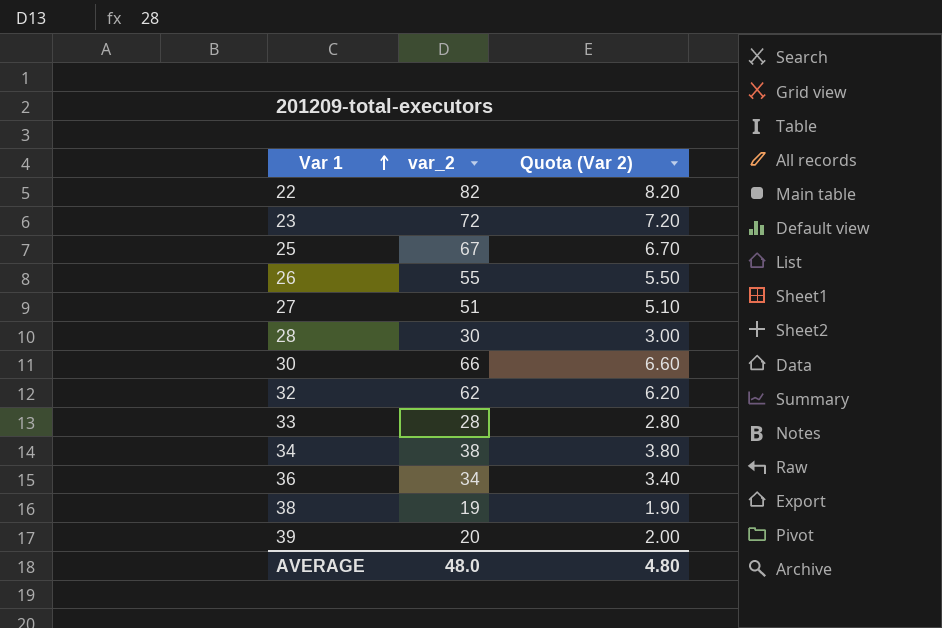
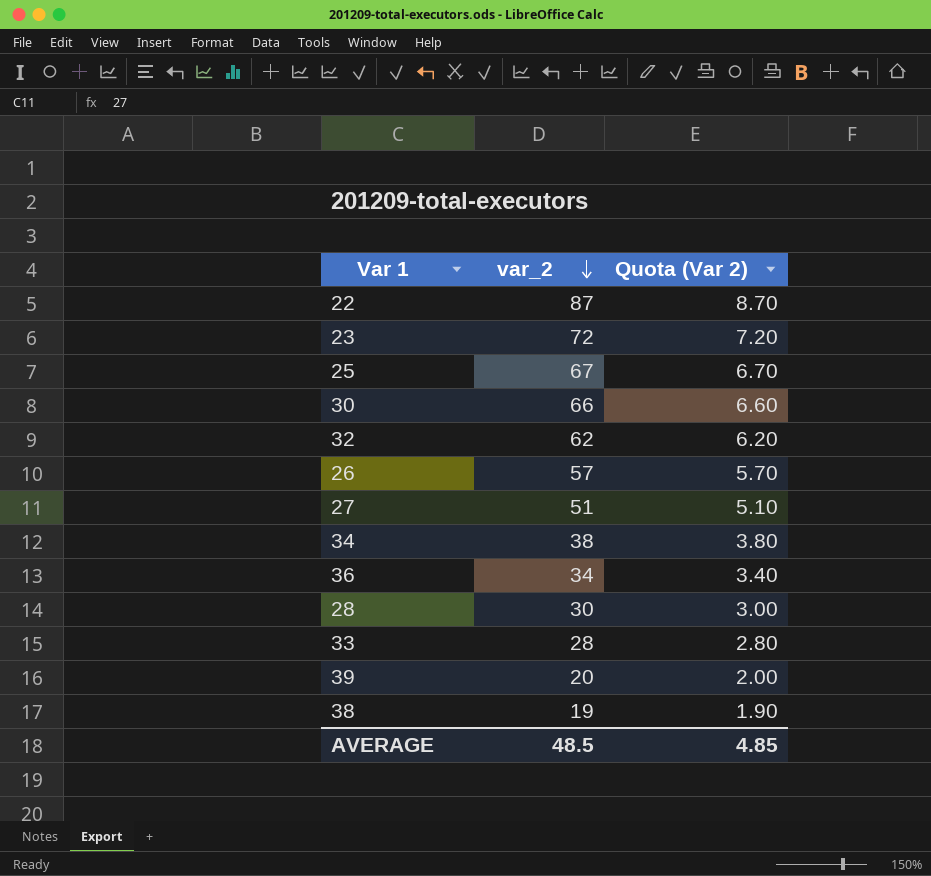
row order: Var 1 ascending -> var_2 descending
22 | var_2: 82 -> 87
22 | Quota (Var 2): 8.20 -> 8.70
26 | var_2: 55 -> 57
26 | Quota (Var 2): 5.50 -> 5.70
AVERAGE | var_2: 48.0 -> 48.5
AVERAGE | Quota (Var 2): 4.80 -> 4.85

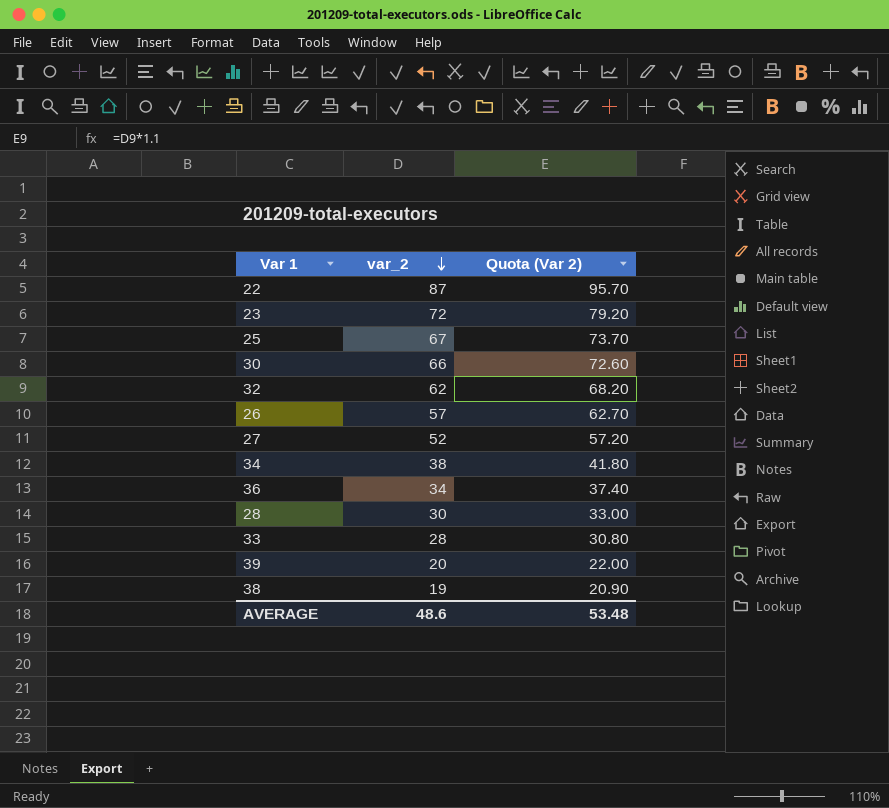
column Quota (Var 2) | formula: [var_2] * 0.1 -> [var_2] * 1.1
27 | var_2: 51 -> 52
AVERAGE | var_2: 48.5 -> 48.6
AVERAGE | Quota (Var 2): 4.85 -> 53.48

